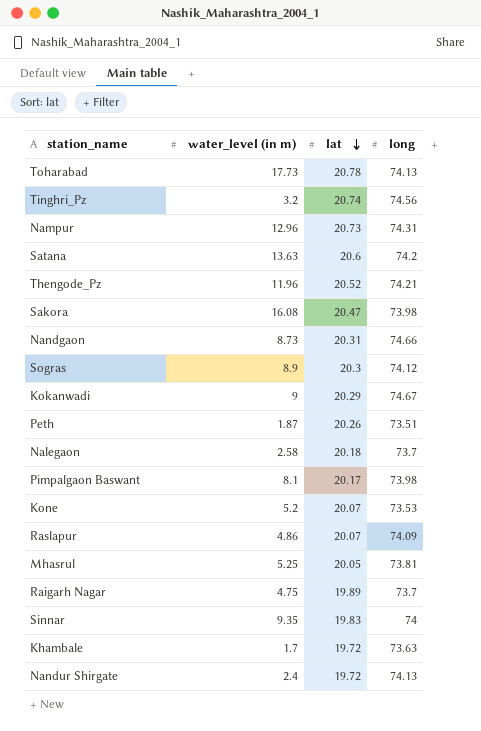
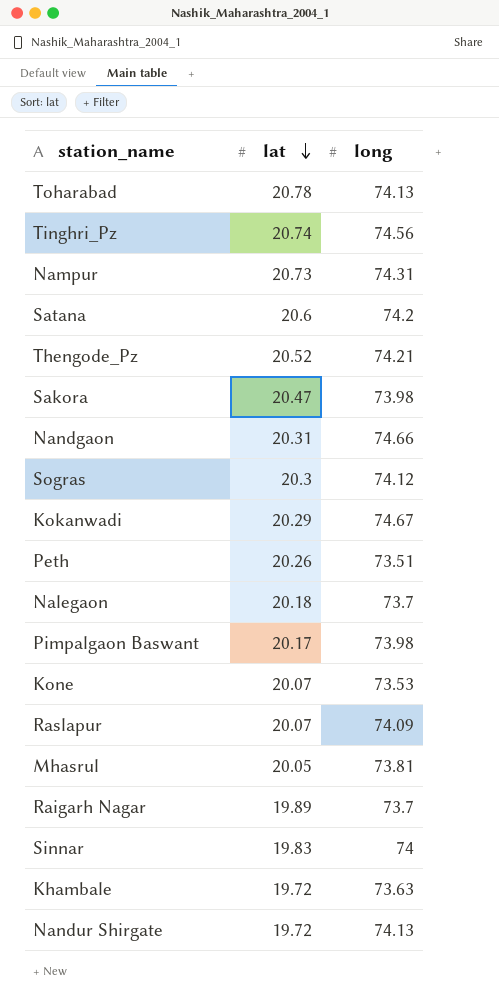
column water_level (in m) | position: 2 -> none

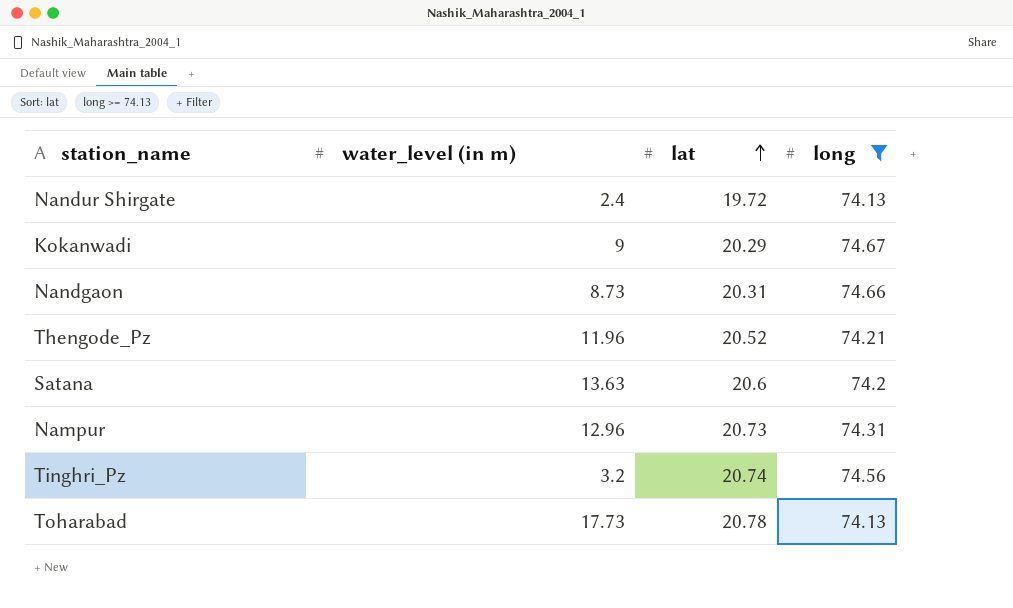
filter: none -> long >= 74.13
row order: lat descending -> lat ascending
column water_level (in m) | position: none -> 2

